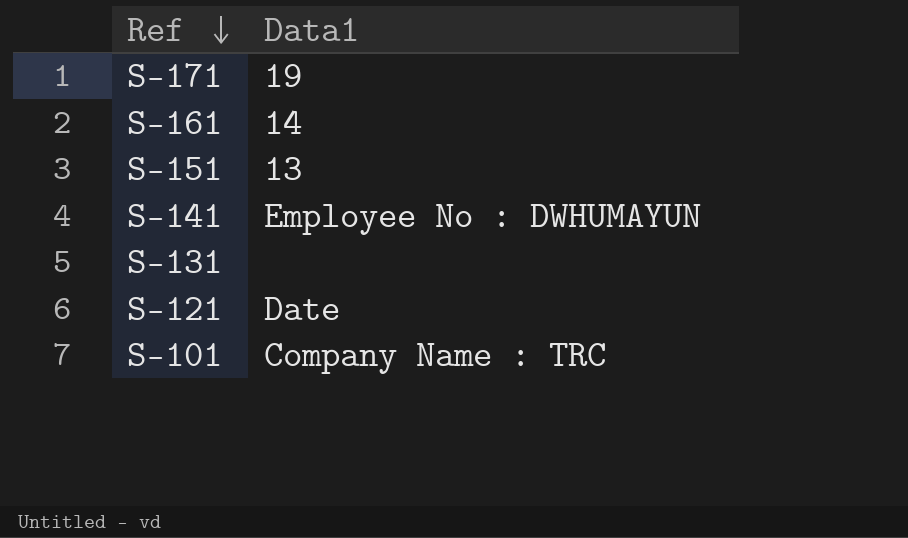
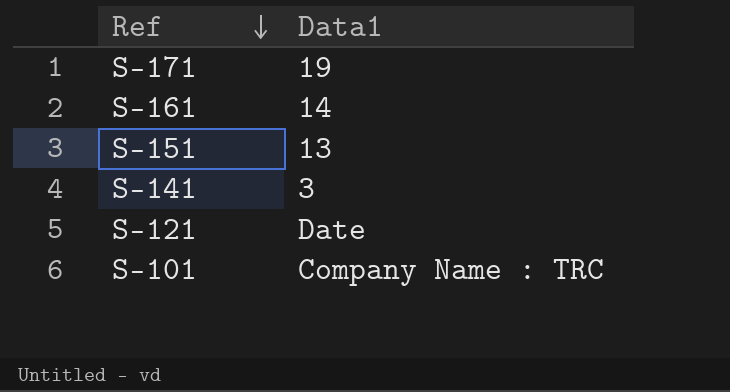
row S-131: none -> none
S-141 | Data1: Employee No : DWHUMAYUN -> 3

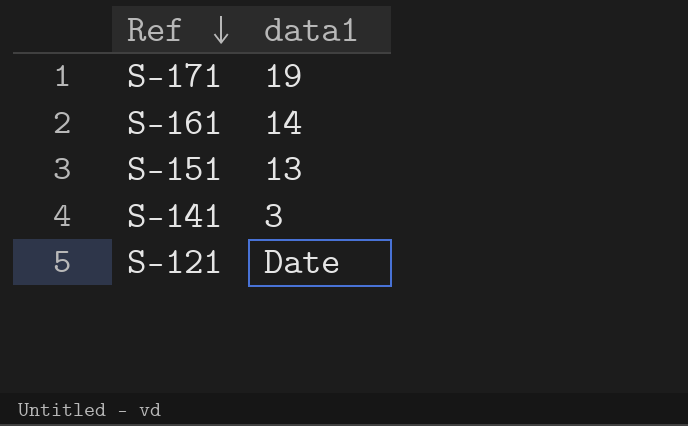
column name: Data1 -> data1
row S-101: Company Name : TRC -> none

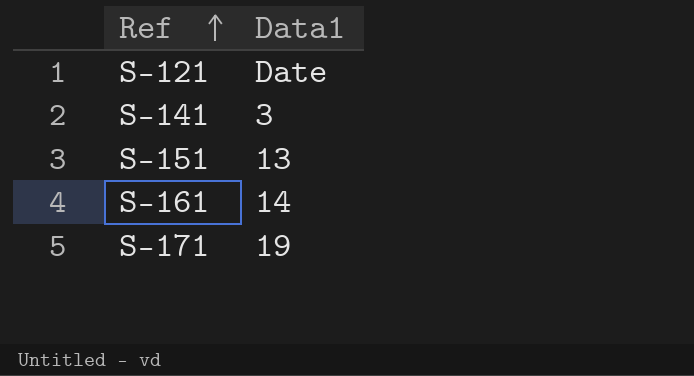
row order: Ref descending -> Ref ascending
column name: data1 -> Data1

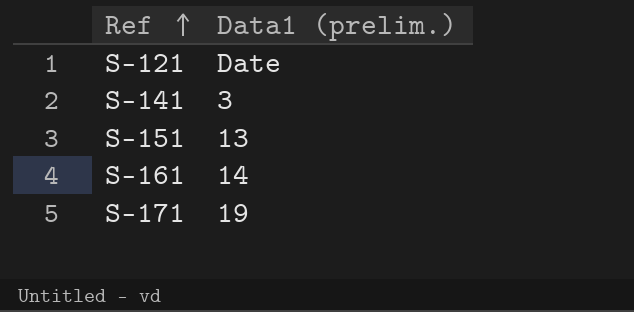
column name: Data1 -> Data1 (prelim.)

